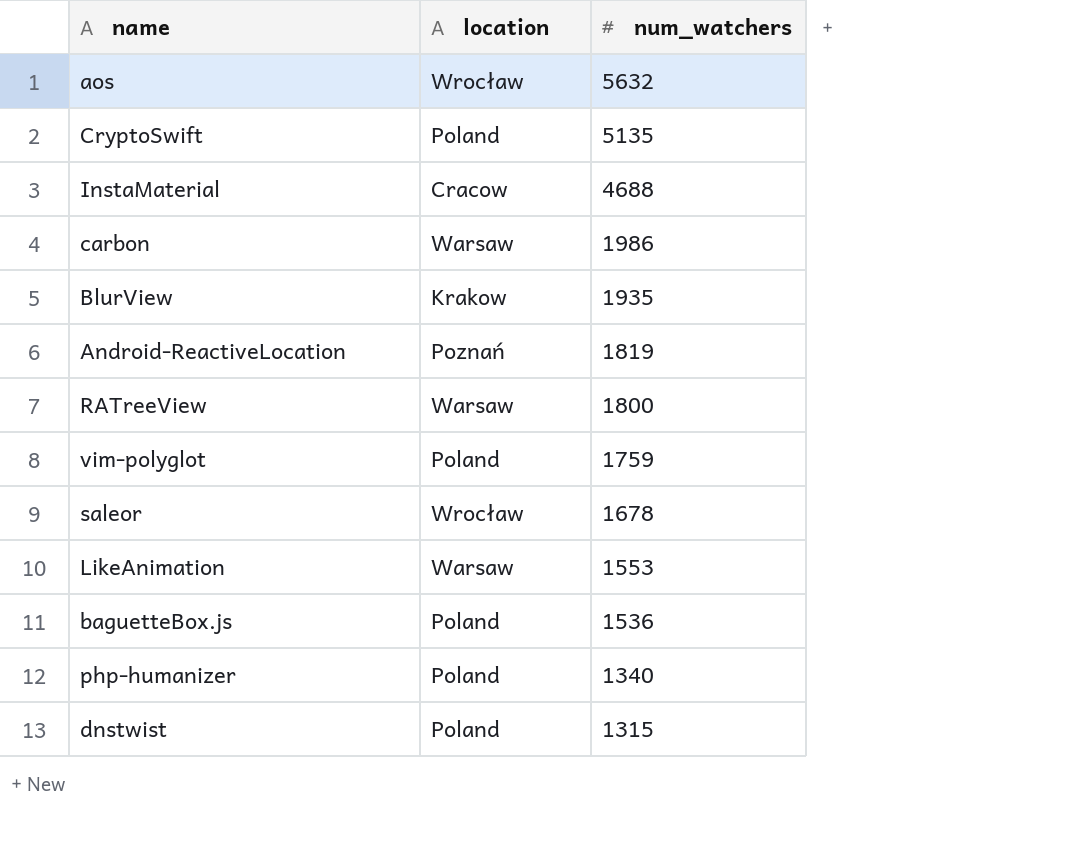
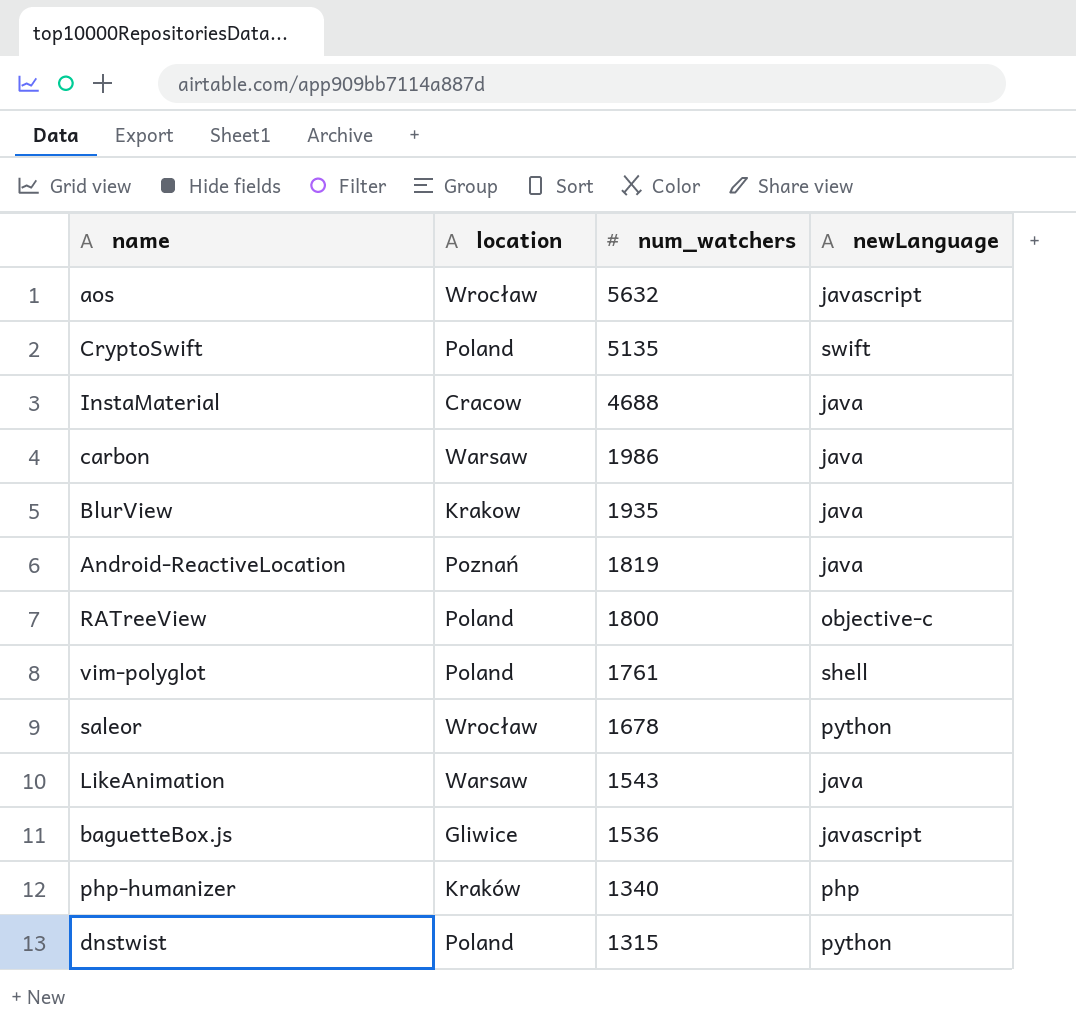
column newLanguage | position: none -> 4
RATreeView | location: Warsaw -> Poland
vim-polyglot | num_watchers: 1759 -> 1761
LikeAnimation | num_watchers: 1553 -> 1543
baguetteBox.js | location: Poland -> Gliwice
php-humanizer | location: Poland -> Kraków

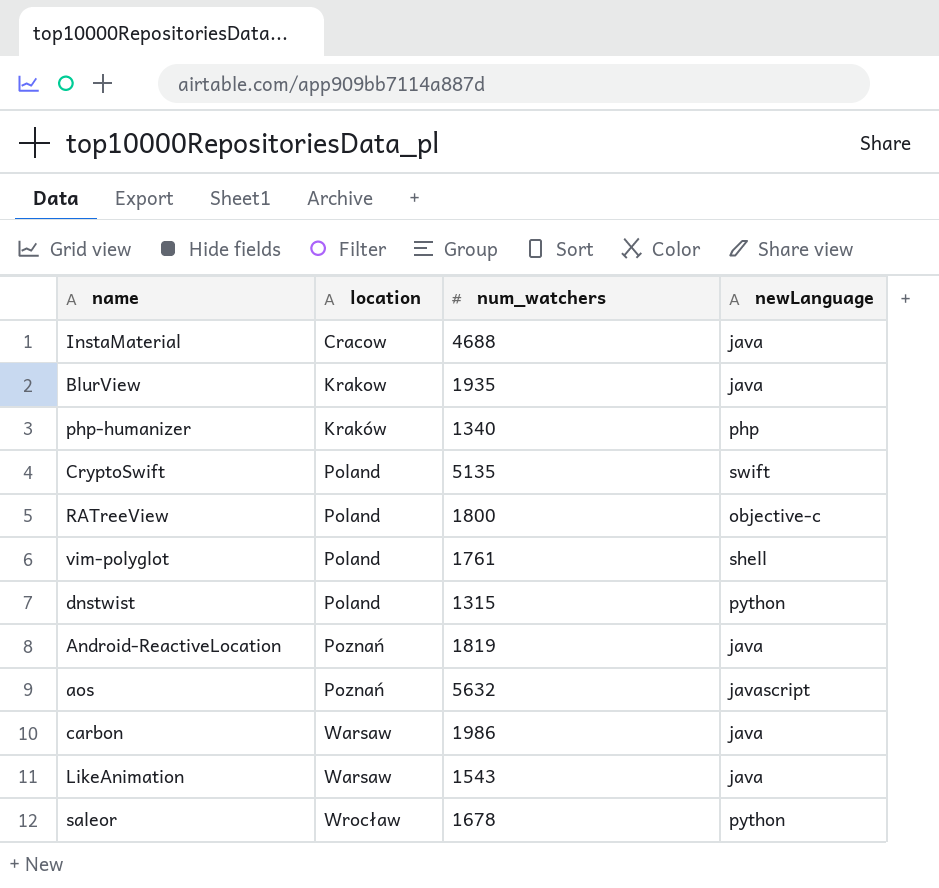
row order: num_watchers descending -> location ascending
row baguetteBox.js: Gliwice | 1536 | javascript -> none
aos | location: Wrocław -> Poznań

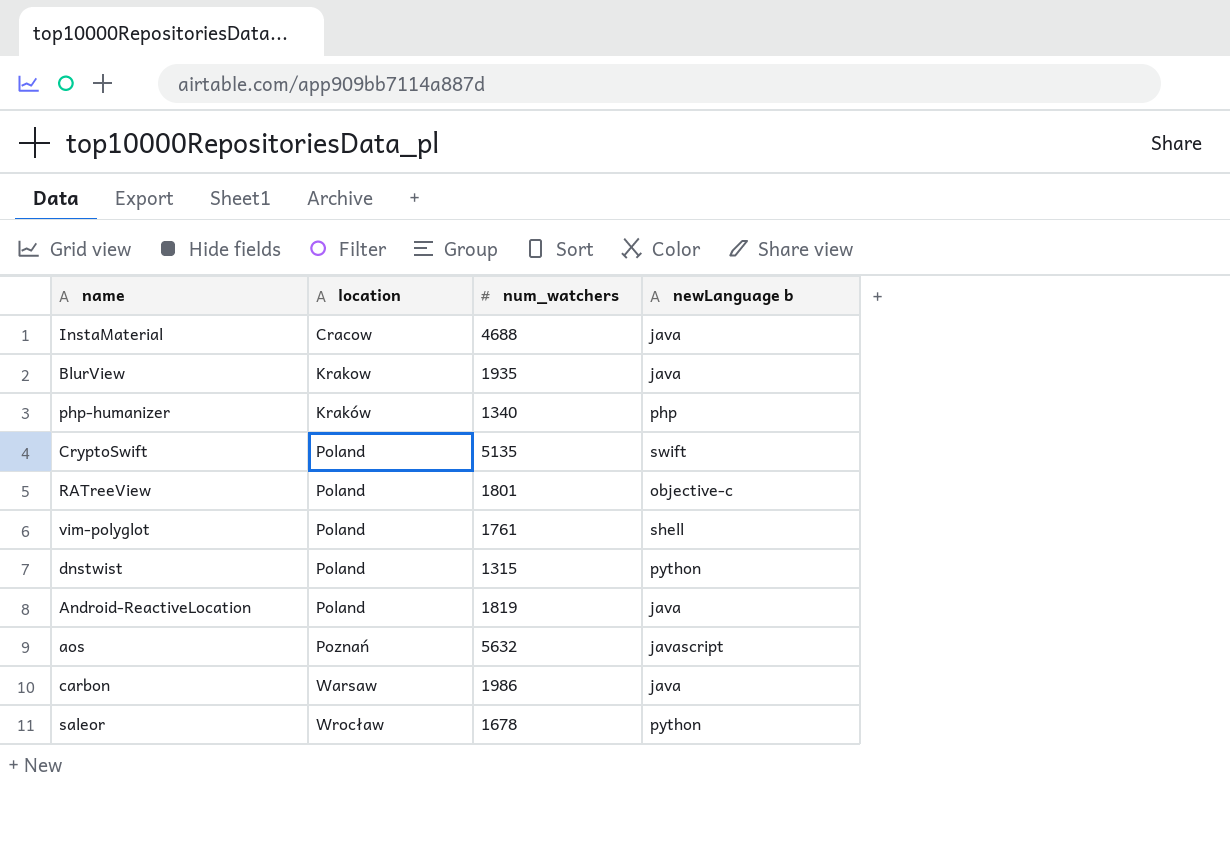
column name: newLanguage -> newLanguage b
row LikeAnimation: Warsaw | 1543 | java -> none
RATreeView | num_watchers: 1800 -> 1801
Android-ReactiveLocation | location: Poznań -> Poland

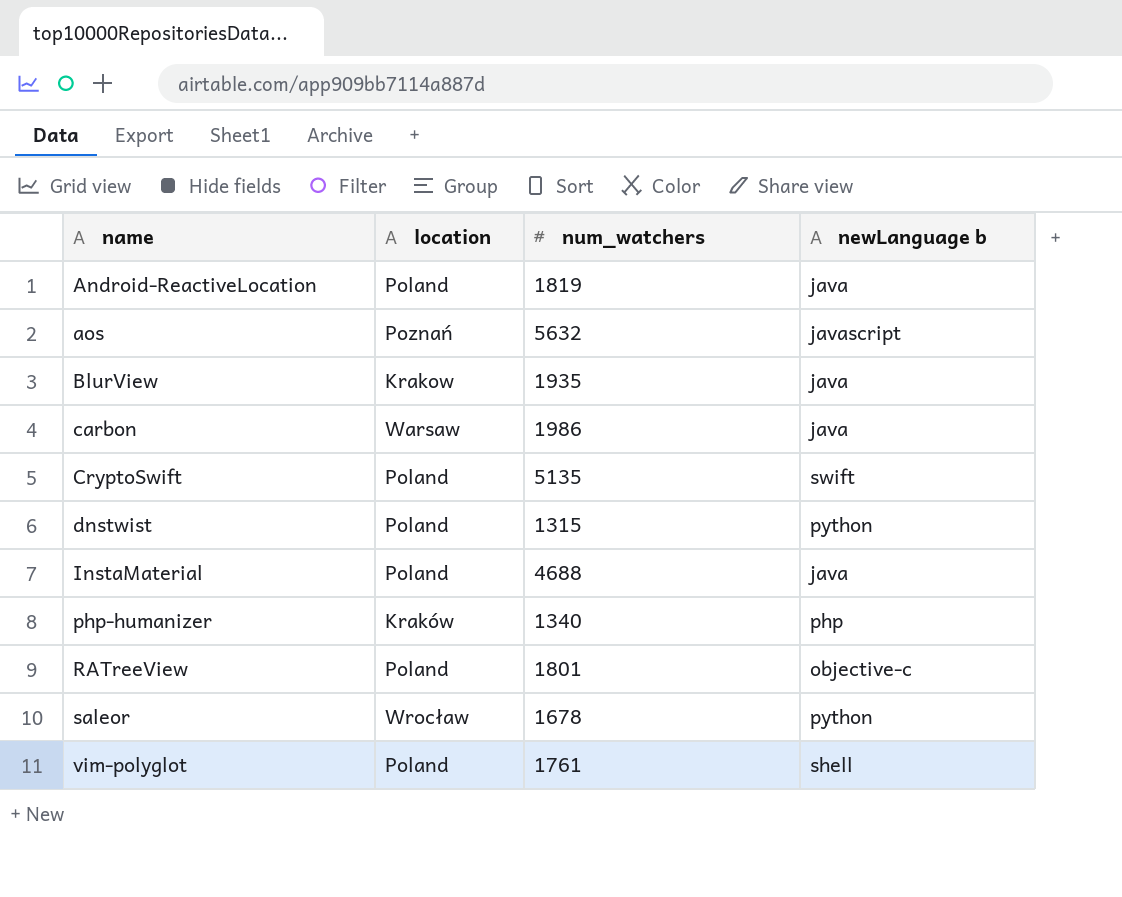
row order: location ascending -> name ascending
InstaMaterial | location: Cracow -> Poland

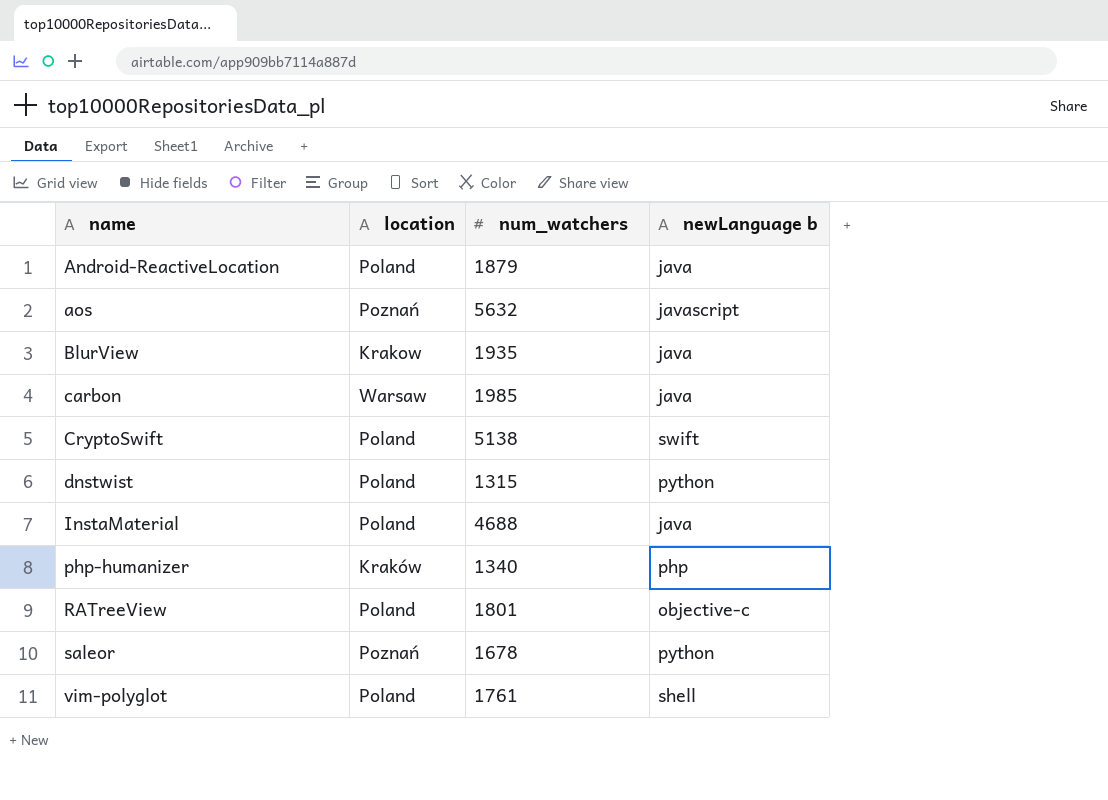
Android-ReactiveLocation | num_watchers: 1819 -> 1879
carbon | num_watchers: 1986 -> 1985
CryptoSwift | num_watchers: 5135 -> 5138
saleor | location: Wrocław -> Poznań

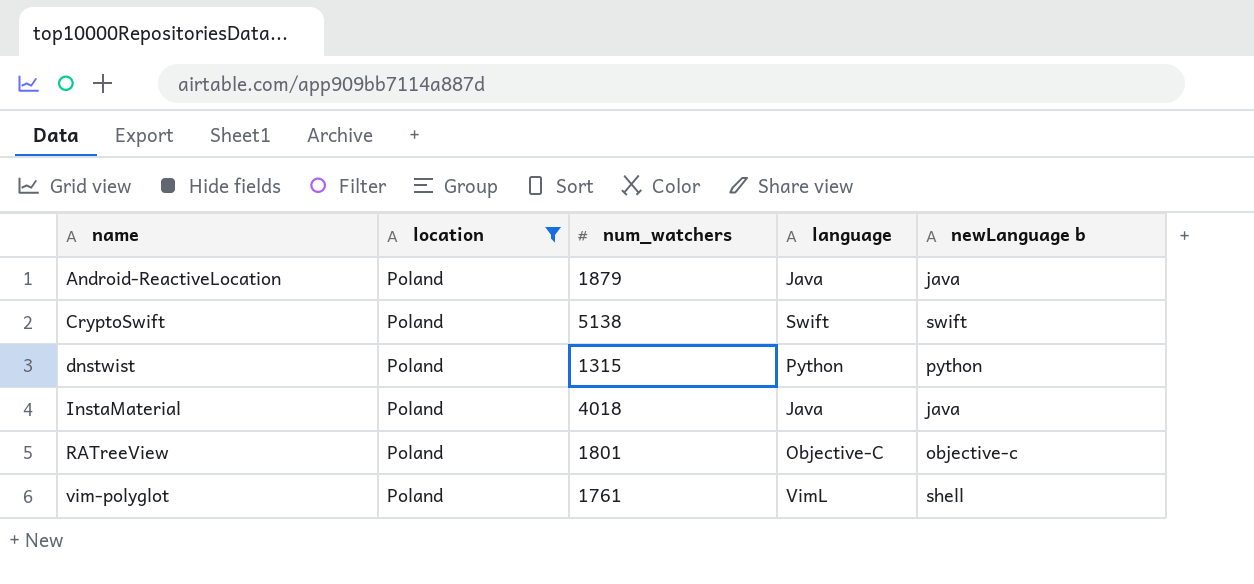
filter: none -> location = Poland
column language | position: none -> 4
InstaMaterial | num_watchers: 4688 -> 4018

